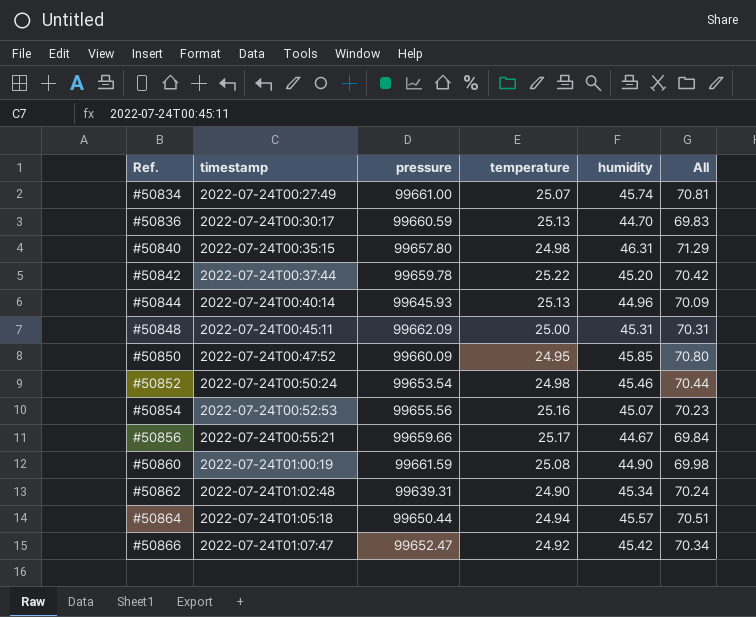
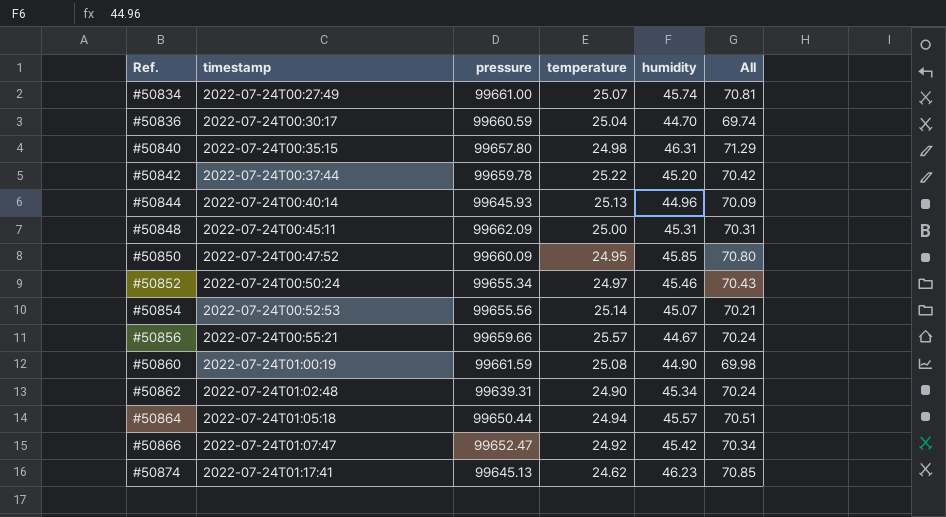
#50836 | temperature: 25.13 -> 25.04
#50836 | All: 69.83 -> 69.74
#50852 | pressure: 99653.54 -> 99655.34
#50852 | temperature: 24.98 -> 24.97
#50852 | All: 70.44 -> 70.43
#50854 | temperature: 25.16 -> 25.14
#50854 | All: 70.23 -> 70.21
#50856 | temperature: 25.17 -> 25.57
#50856 | All: 69.84 -> 70.24
row #50874: none -> 2022-07-24T01:17:41 | 99645.13 | 24.62 | 46.23 | 70.85

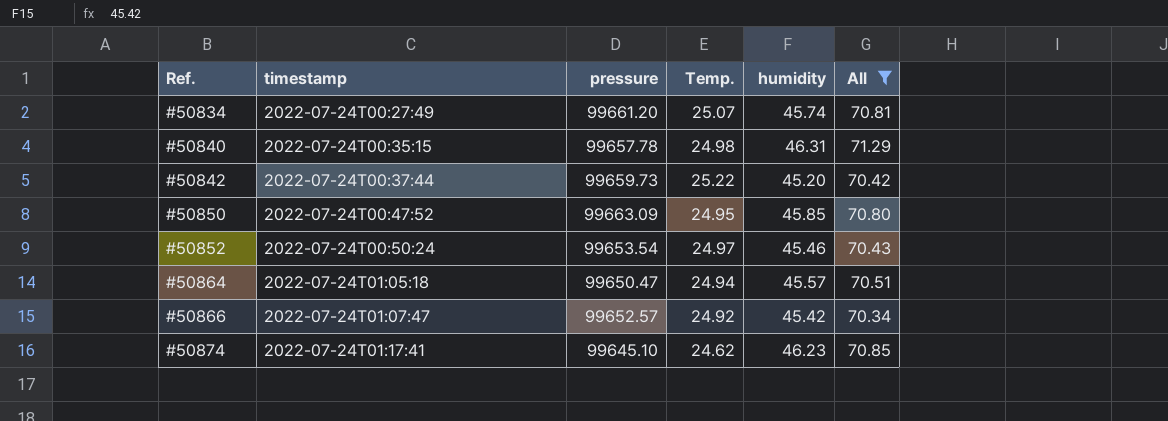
filter: none -> All >= 70.34
column name: temperature -> Temp.
#50834 | pressure: 99661.00 -> 99661.20
#50840 | pressure: 99657.80 -> 99657.78
#50842 | pressure: 99659.78 -> 99659.73
#50850 | pressure: 99660.09 -> 99663.09
#50852 | pressure: 99655.34 -> 99653.54
#50864 | pressure: 99650.44 -> 99650.47
#50866 | pressure: 99652.47 -> 99652.57
#50874 | pressure: 99645.13 -> 99645.10

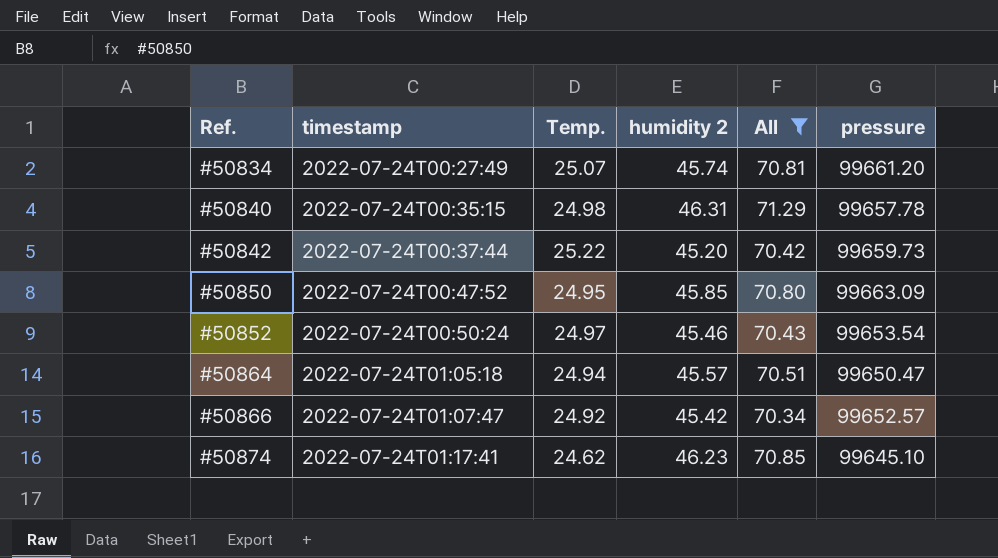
column name: humidity -> humidity 2
column pressure | position: 3 -> 6

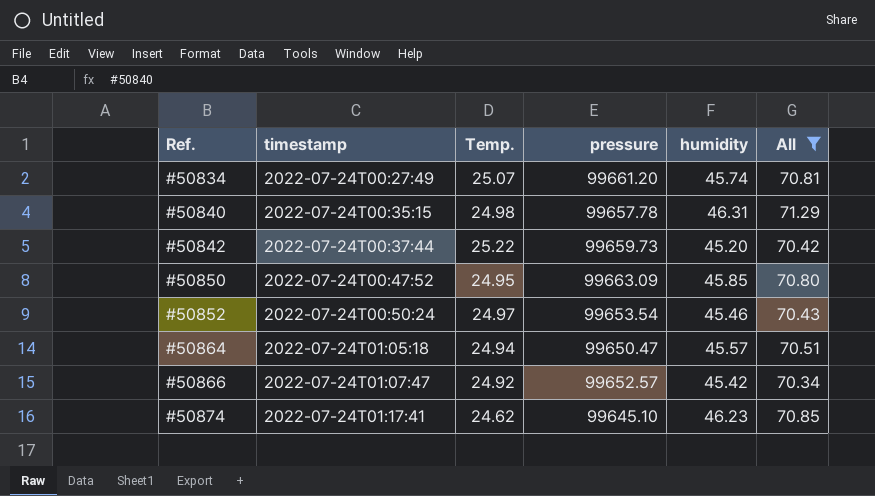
column pressure | position: 6 -> 4
column name: humidity 2 -> humidity

